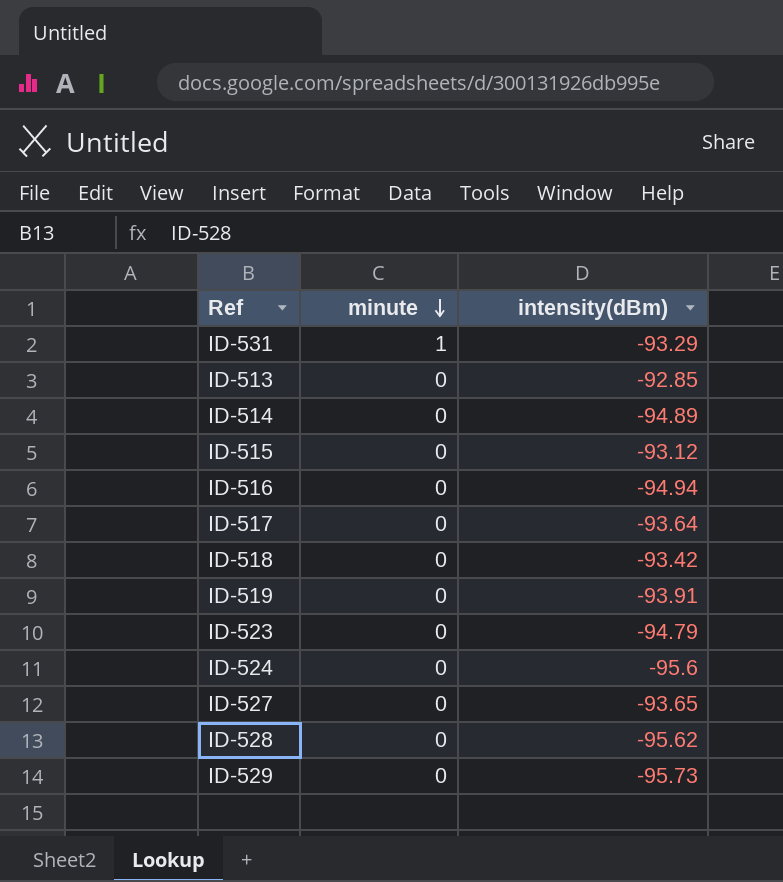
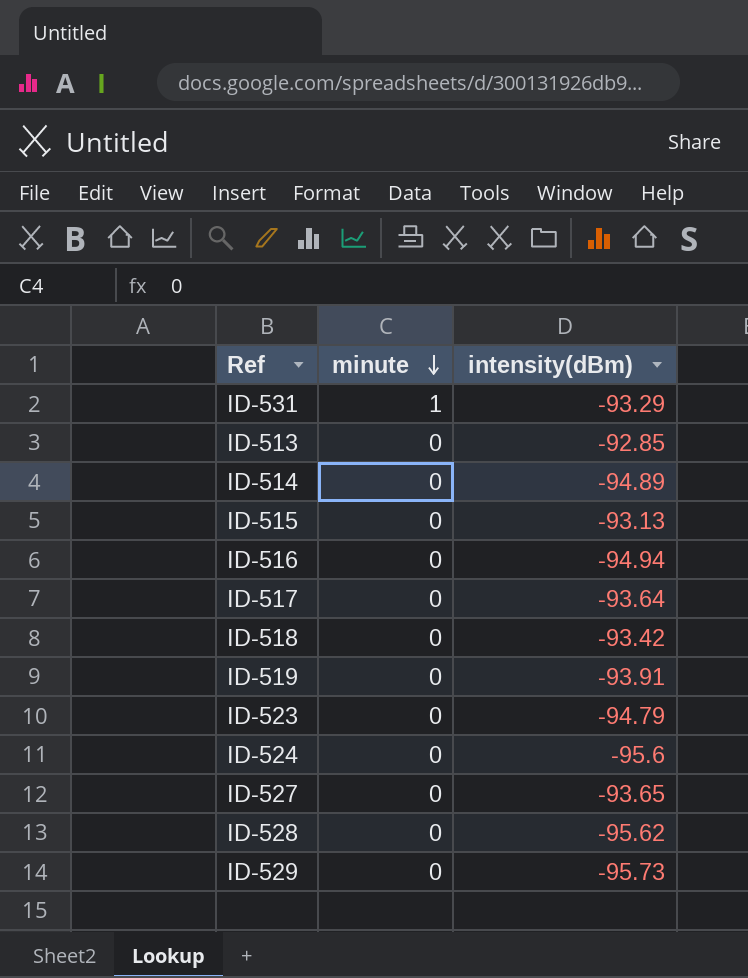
ID-515 | intensity(dBm): -93.12 -> -93.13

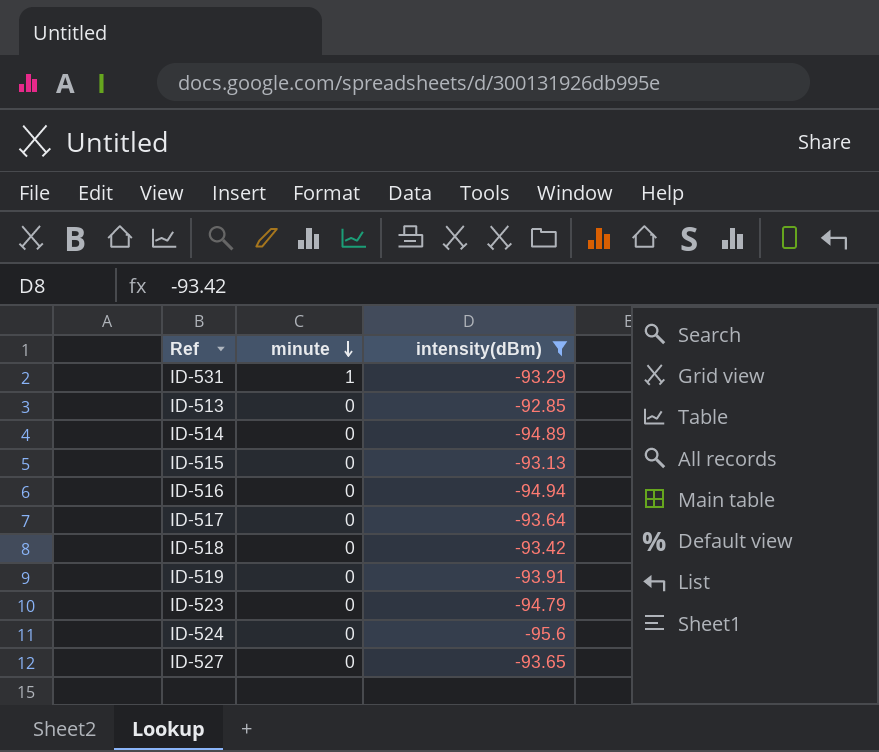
filter: none -> intensity(dBm) >= -95.6

